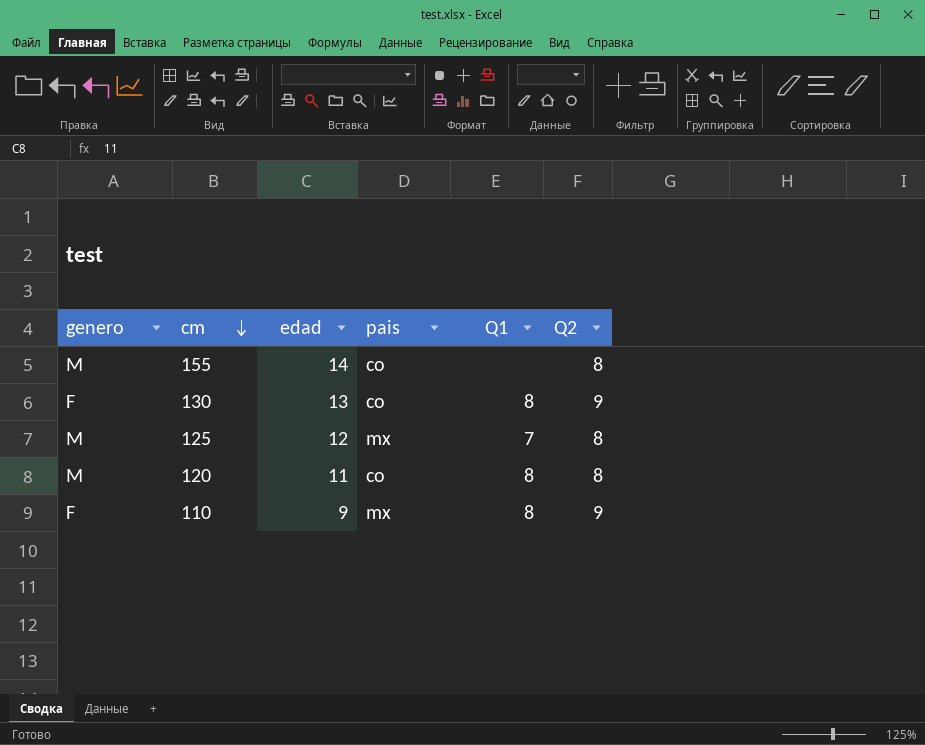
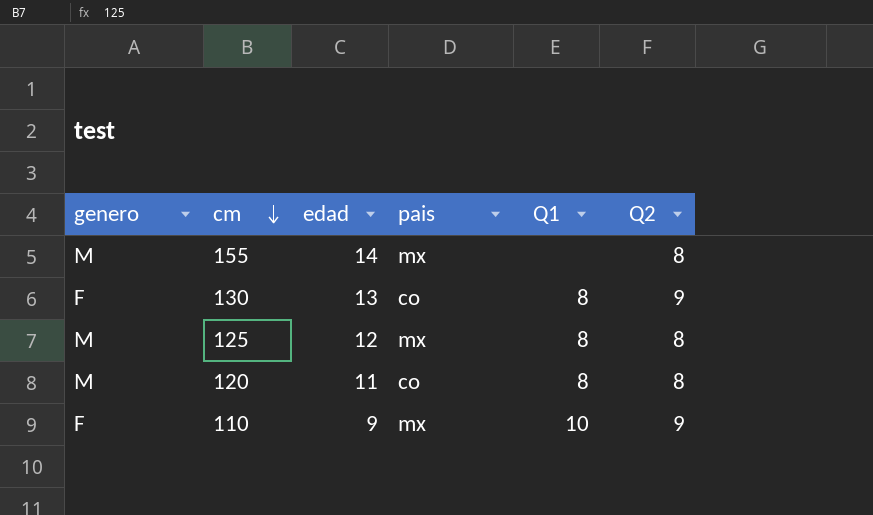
155 | pais: co -> mx
125 | Q1: 7 -> 8
110 | Q1: 8 -> 10

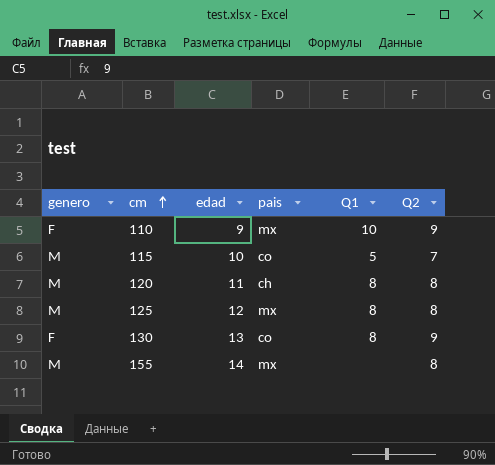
row order: cm descending -> cm ascending
row 115: none -> M | 10 | co | 5 | 7
120 | pais: co -> ch

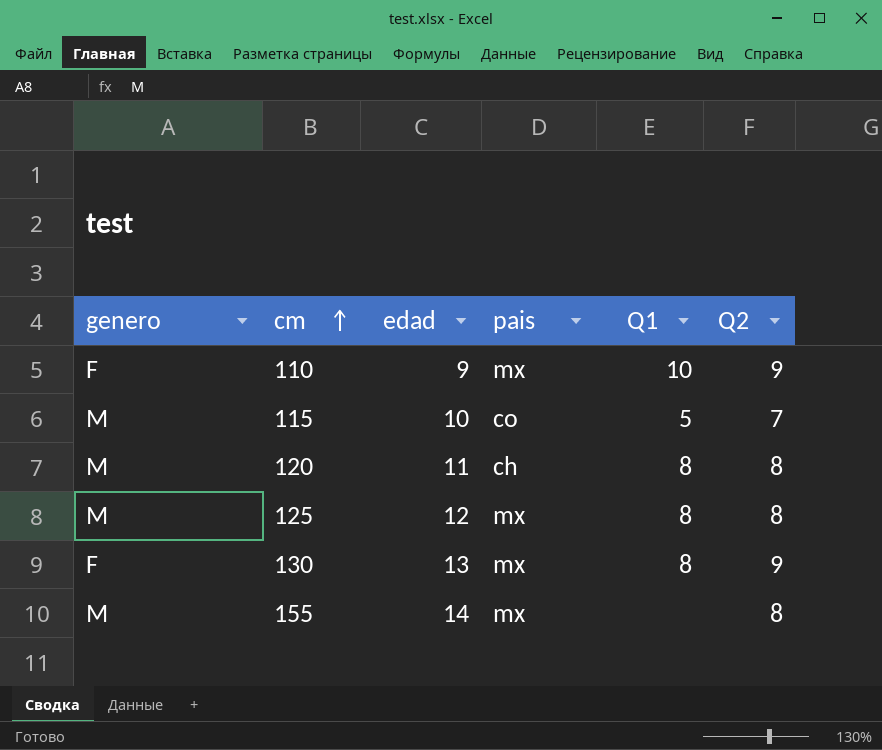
130 | pais: co -> mx

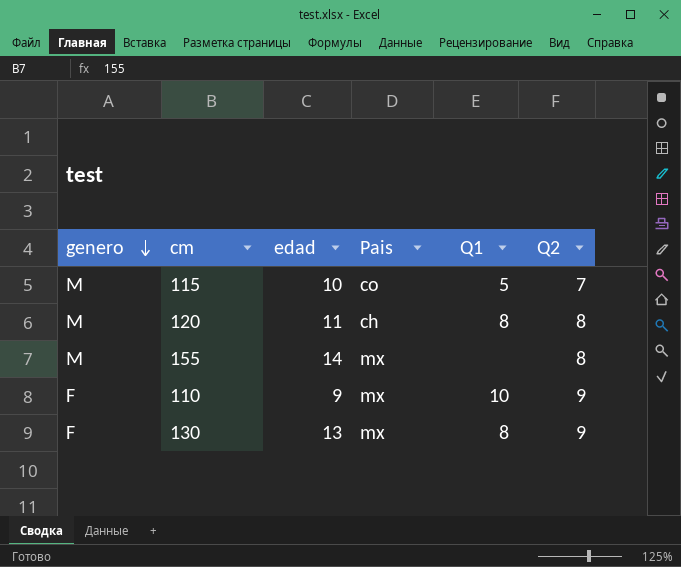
row order: cm ascending -> genero descending
column name: pais -> Pais
row 125: M | 12 | mx | 8 | 8 -> none

